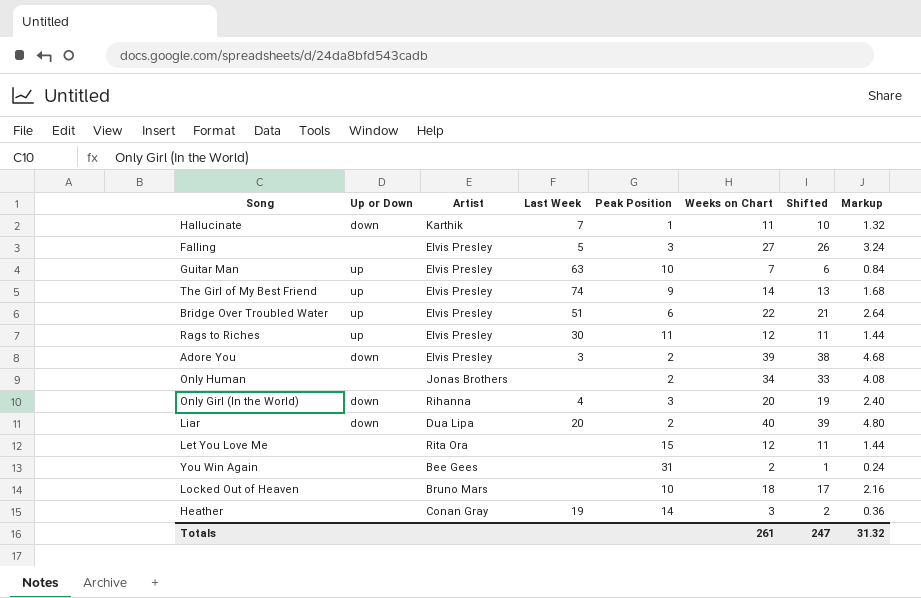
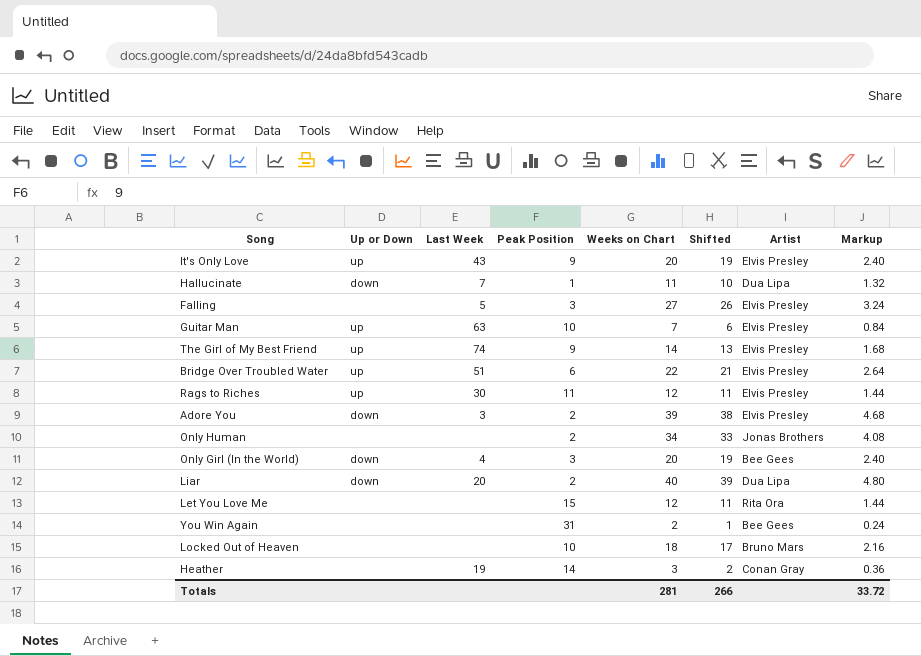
column Artist | position: 3 -> 7
row It's Only Love: none -> up | 43 | 9 | 20 | 19 | Elvis Presley | 2.40
Hallucinate | Artist: Karthik -> Dua Lipa
Only Girl (In the World) | Artist: Rihanna -> Bee Gees
Totals | Weeks on Chart: 261 -> 281
Totals | Shifted: 247 -> 266
Totals | Markup: 31.32 -> 33.72

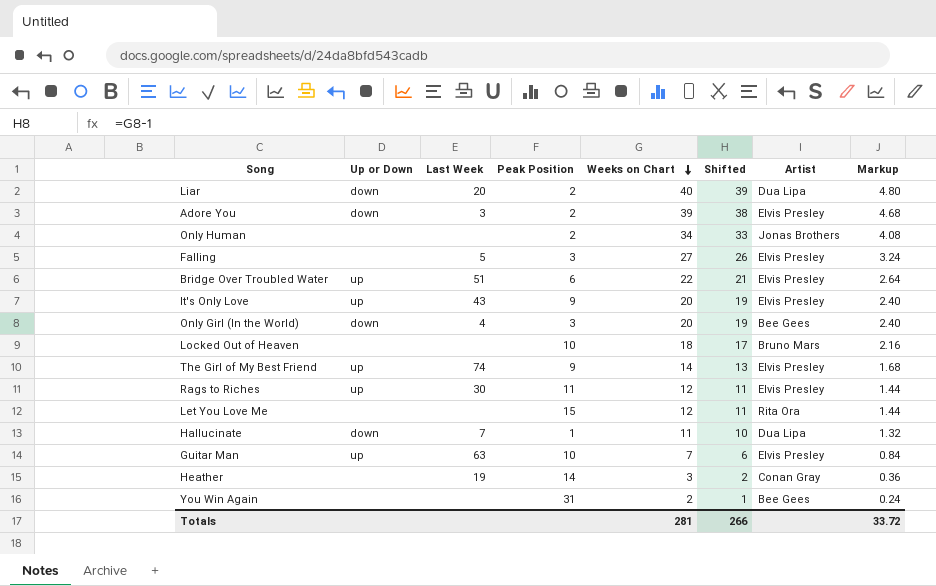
row order: none -> Weeks on Chart descending

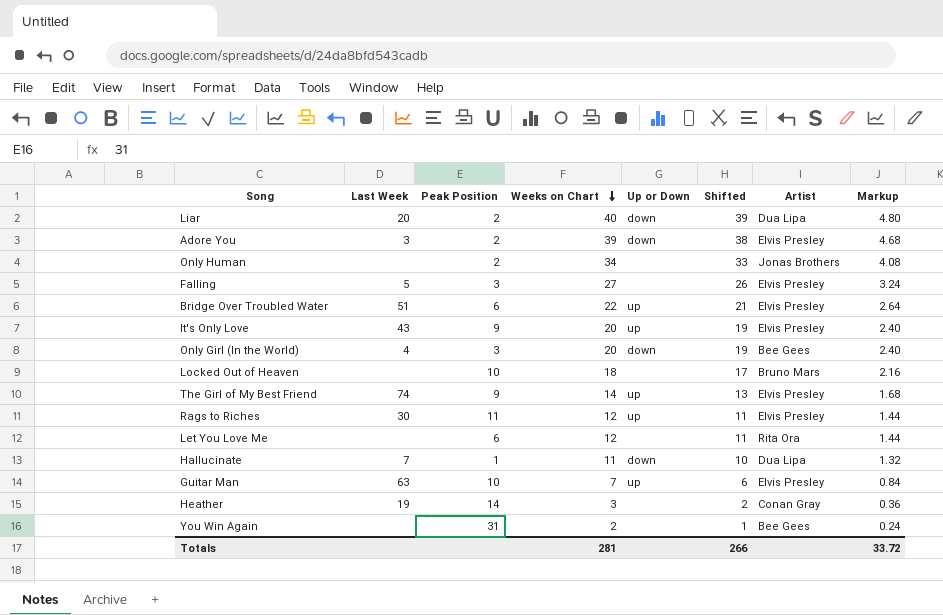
column Up or Down | position: 2 -> 5
Let You Love Me | Peak Position: 15 -> 6

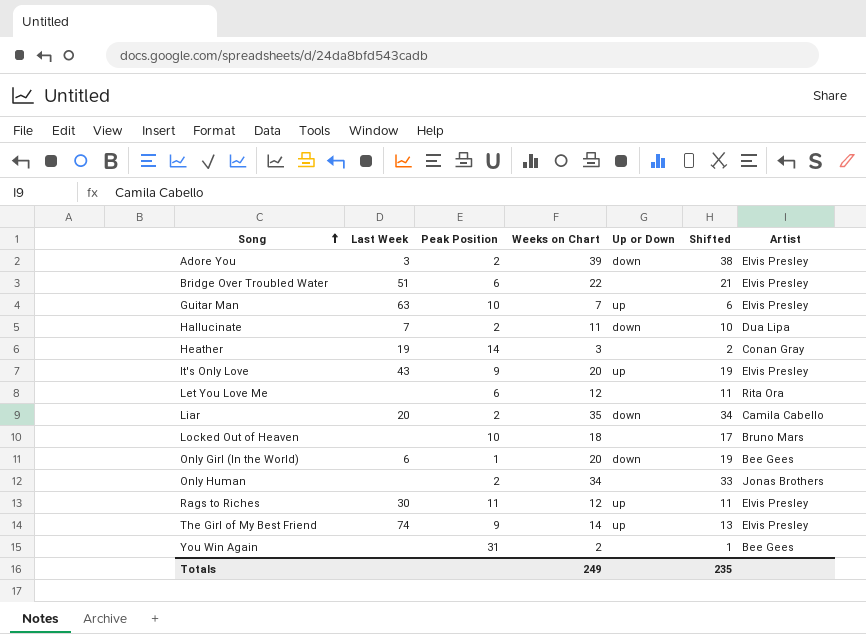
row order: Weeks on Chart descending -> Song ascending
column Markup | formula: [Weeks on Chart] * 0.12 -> none
row Falling: 5 | 3 | 27 | none | 26 | Elvis Presley | 3.24 -> none
Bridge Over Troubled Water | Up or Down: up -> none
Hallucinate | Peak Position: 1 -> 2
Liar | Weeks on Chart: 40 -> 35
Liar | Shifted: 39 -> 34
Liar | Artist: Dua Lipa -> Camila Cabello
Only Girl (In the World) | Last Week: 4 -> 6
Only Girl (In the World) | Peak Position: 3 -> 1
Totals | Weeks on Chart: 281 -> 249
Totals | Shifted: 266 -> 235

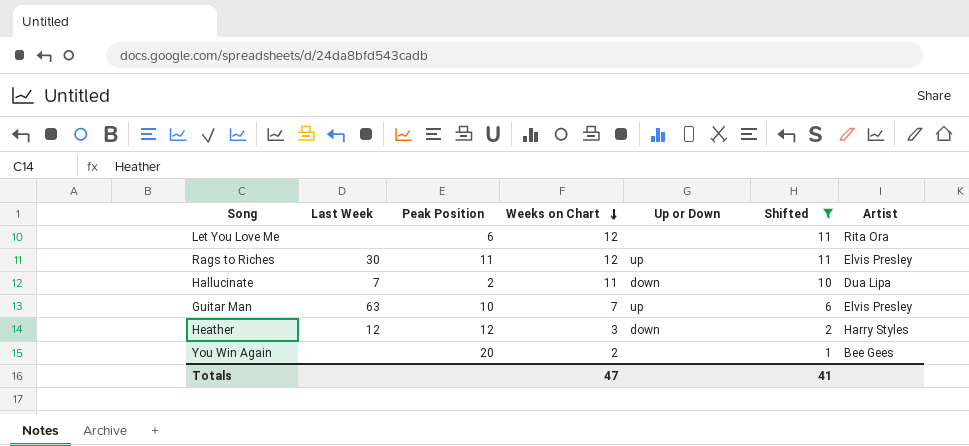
filter: none -> Shifted <= 11
row order: Song ascending -> Weeks on Chart descending
Heather | Last Week: 19 -> 12
Heather | Peak Position: 14 -> 12
Heather | Up or Down: none -> down
Heather | Artist: Conan Gray -> Harry Styles
You Win Again | Peak Position: 31 -> 20
Totals | Weeks on Chart: 249 -> 47
Totals | Shifted: 235 -> 41

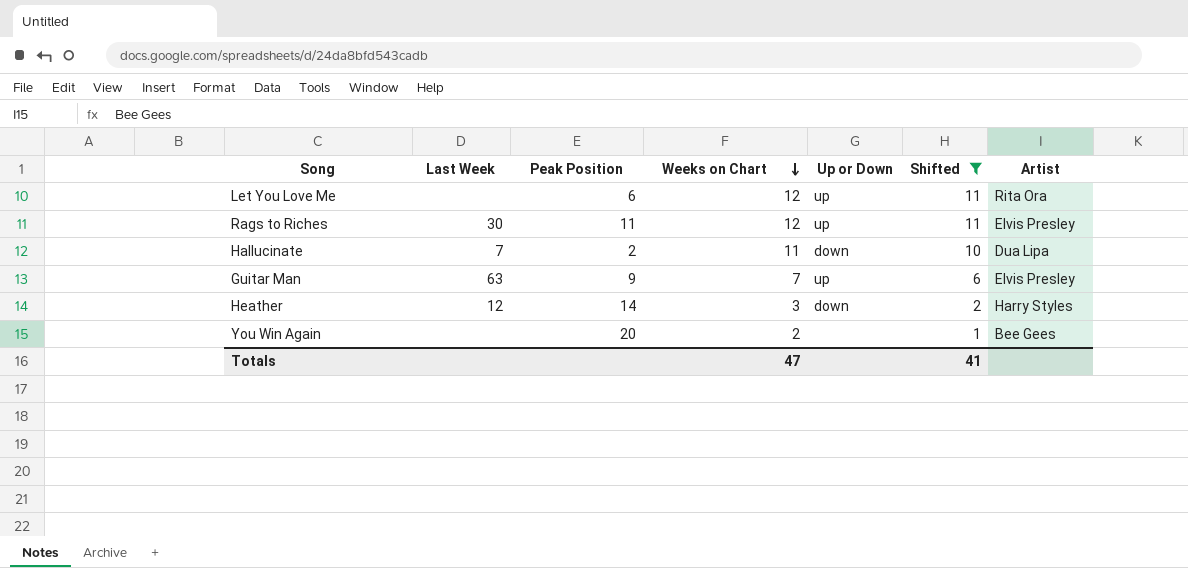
Let You Love Me | Up or Down: none -> up
Guitar Man | Peak Position: 10 -> 9
Heather | Peak Position: 12 -> 14

